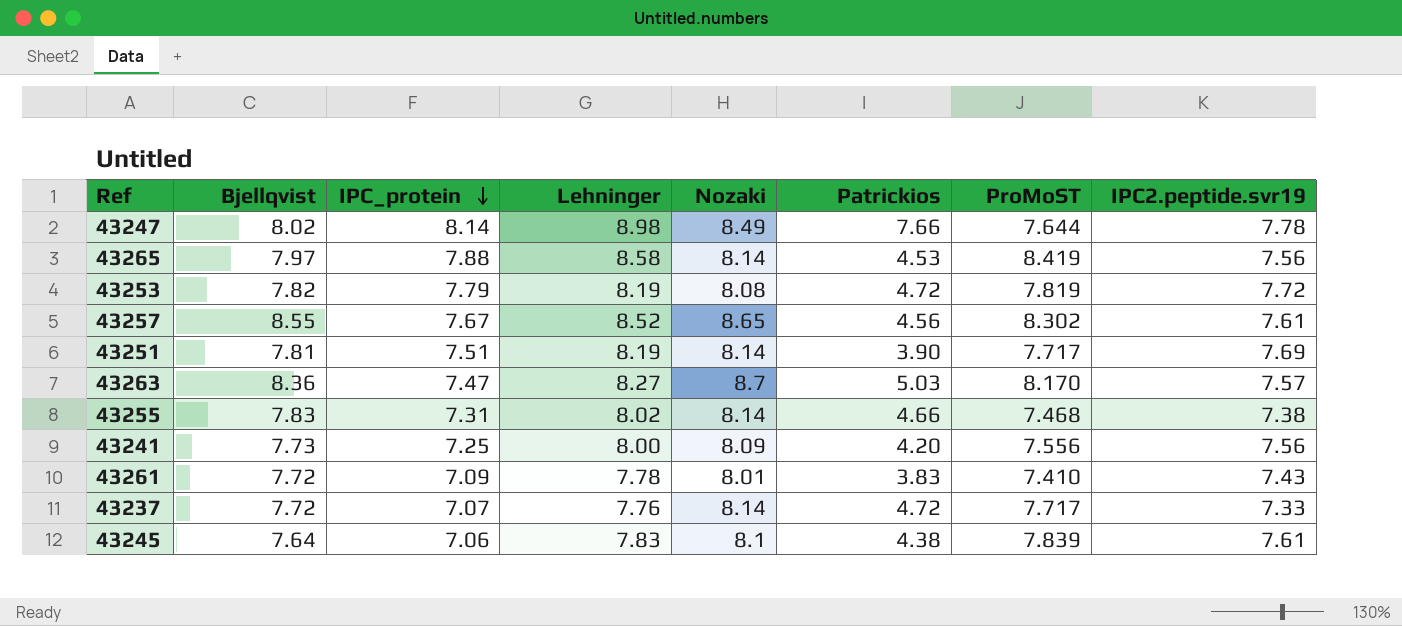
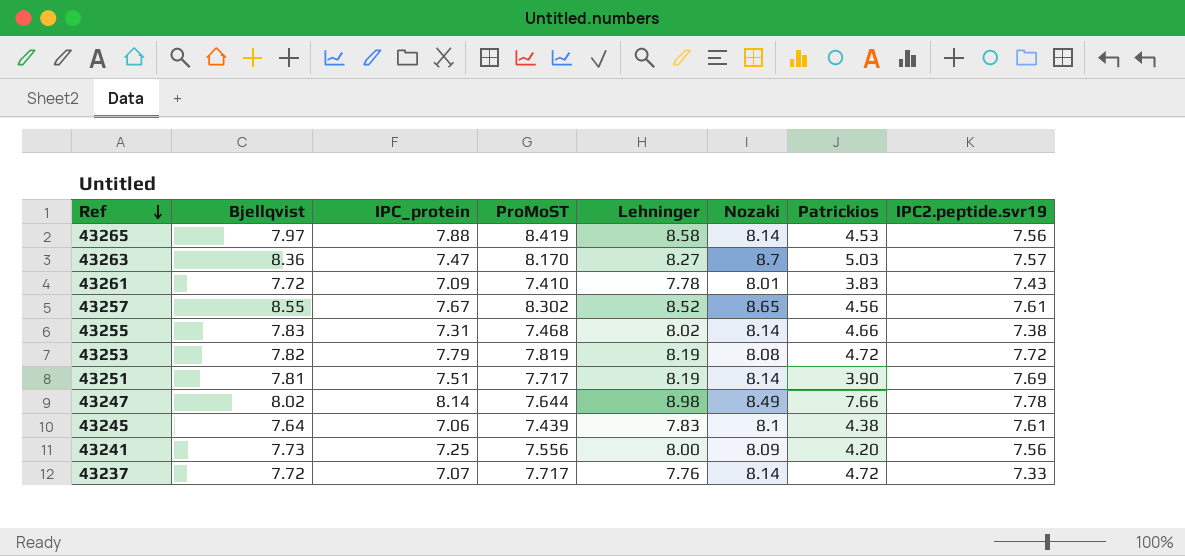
row order: IPC_protein descending -> Ref descending
column ProMoST | position: 7 -> 4
43245 | ProMoST: 7.839 -> 7.439

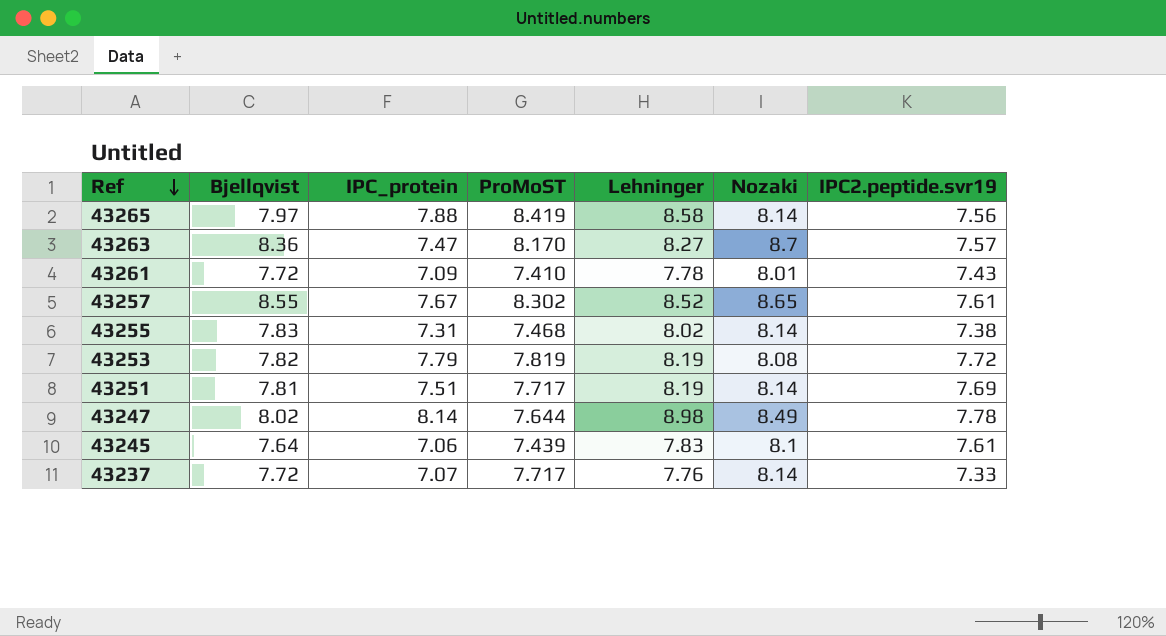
column Patrickios | position: 7 -> none
row 43241: 7.73 | 7.25 | 7.556 | 8.00 | 8.09 | 4.20 | 7.56 -> none

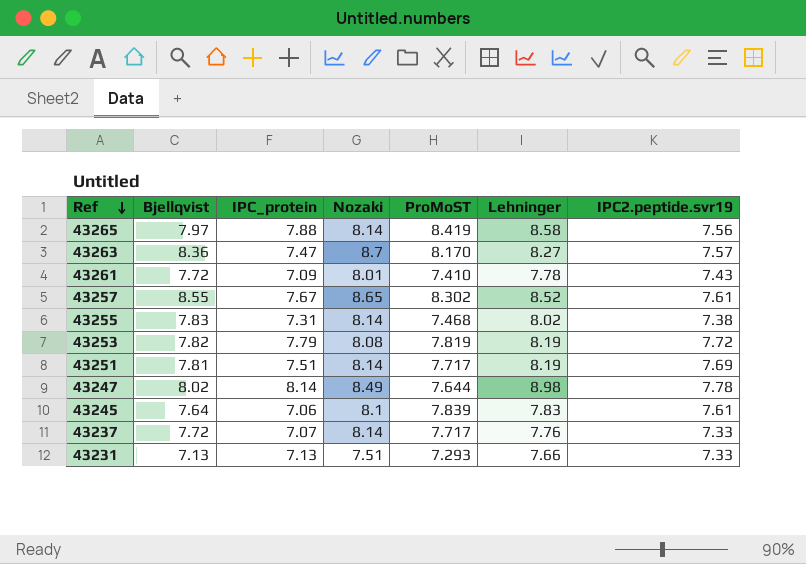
column Nozaki | position: 6 -> 4
43245 | ProMoST: 7.439 -> 7.839
row 43231: none -> 7.13 | 7.13 | 7.51 | 7.293 | 7.66 | 7.33

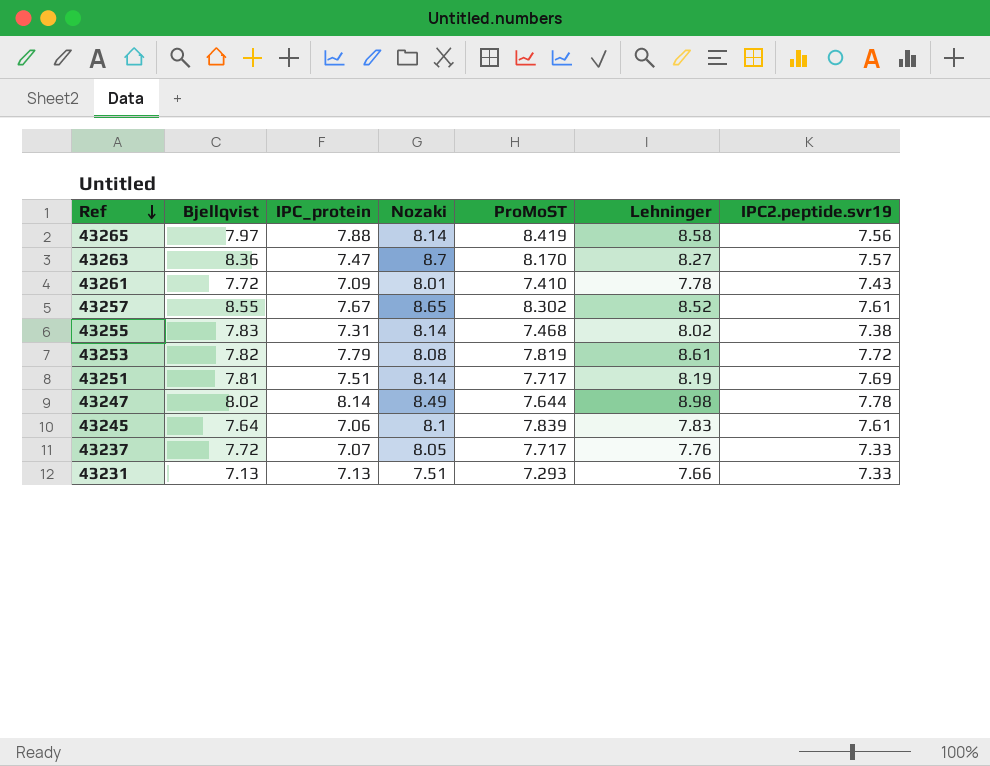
43253 | Lehninger: 8.19 -> 8.61
43237 | Nozaki: 8.14 -> 8.05

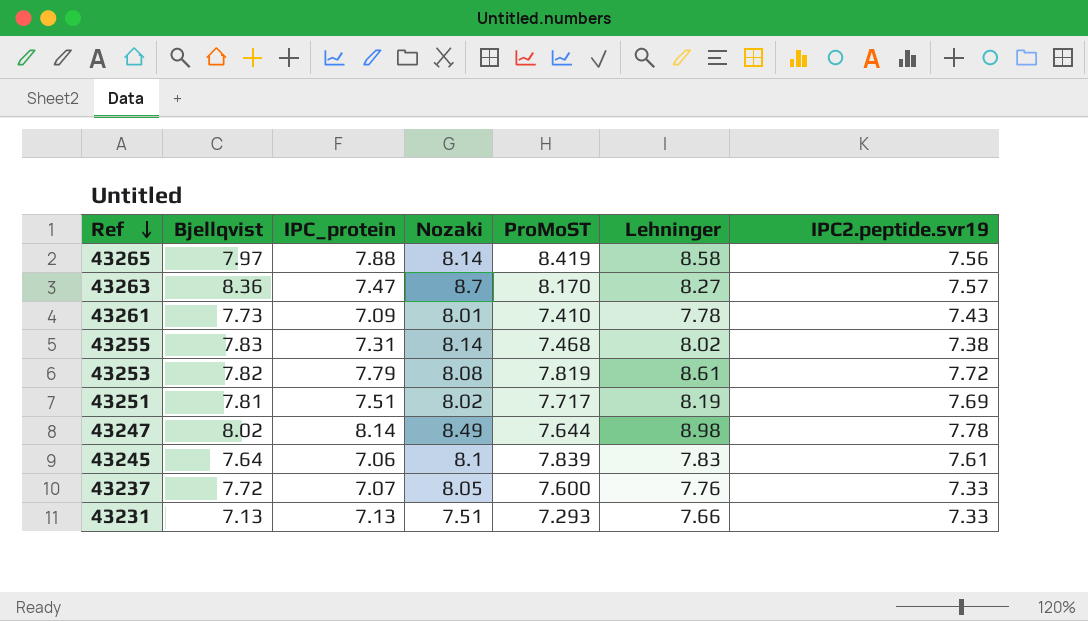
row 43257: 8.55 | 7.67 | 8.65 | 8.302 | 8.52 | 7.61 -> none
43261 | Bjellqvist: 7.72 -> 7.73
43251 | Nozaki: 8.14 -> 8.02
43237 | ProMoST: 7.717 -> 7.600

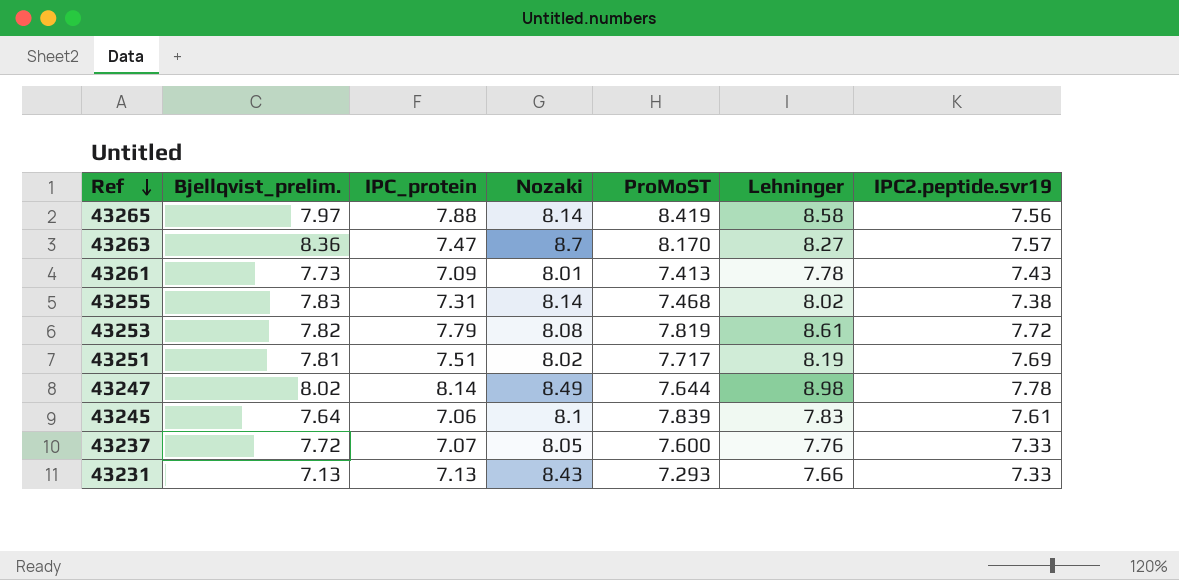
column name: Bjellqvist -> Bjellqvist_prelim.
43261 | ProMoST: 7.410 -> 7.413
43231 | Nozaki: 7.51 -> 8.43

